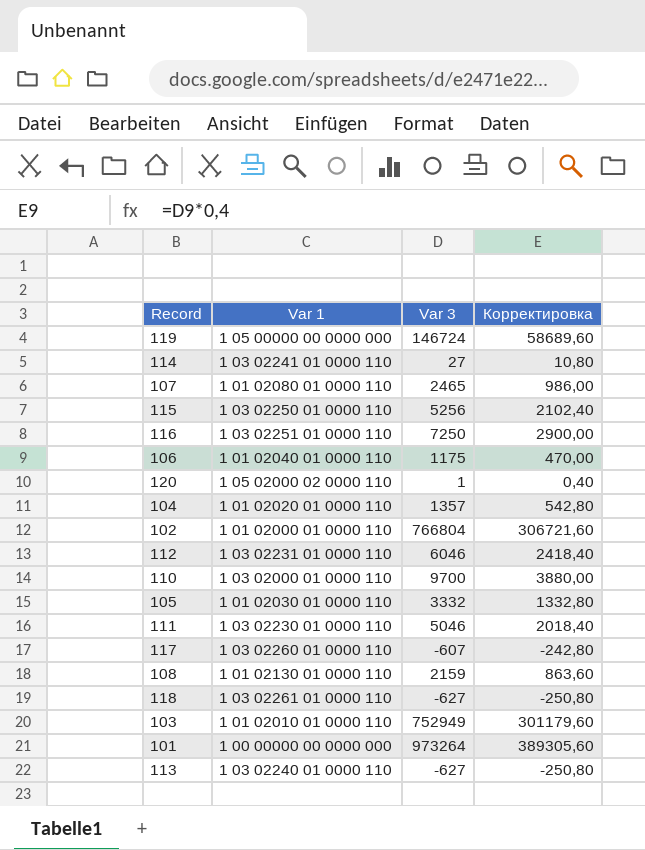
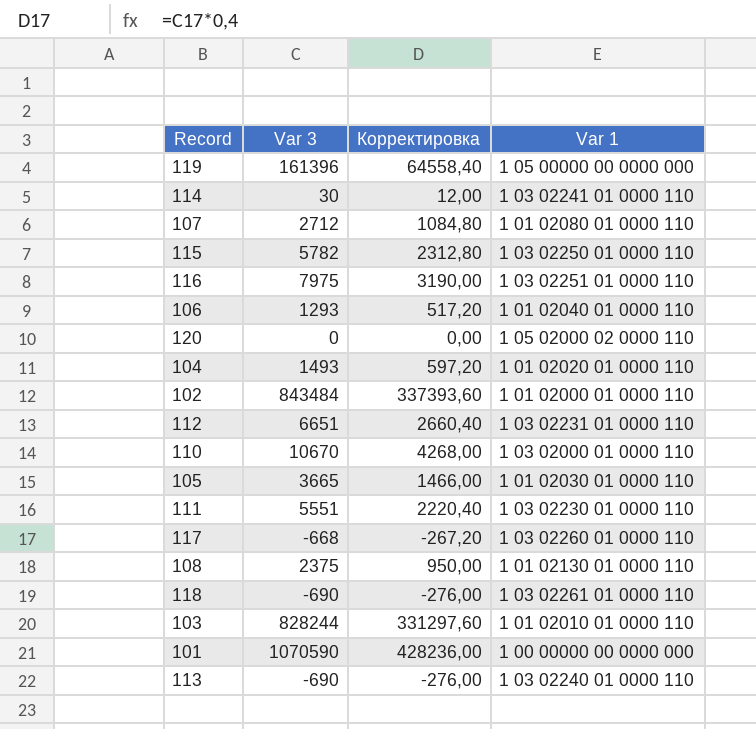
column Var 1 | position: 2 -> 4
119 | Var 3: 146724 -> 161396
119 | Корректировка: 58689,60 -> 64558,40
114 | Var 3: 27 -> 30
114 | Корректировка: 10,80 -> 12,00
107 | Var 3: 2465 -> 2712
107 | Корректировка: 986,00 -> 1084,80
115 | Var 3: 5256 -> 5782
115 | Корректировка: 2102,40 -> 2312,80
116 | Var 3: 7250 -> 7975
116 | Корректировка: 2900,00 -> 3190,00
106 | Var 3: 1175 -> 1293
106 | Корректировка: 470,00 -> 517,20
120 | Var 3: 1 -> 0
120 | Корректировка: 0,40 -> 0,00
104 | Var 3: 1357 -> 1493
104 | Корректировка: 542,80 -> 597,20
102 | Var 3: 766804 -> 843484
102 | Корректировка: 306721,60 -> 337393,60
112 | Var 3: 6046 -> 6651
112 | Корректировка: 2418,40 -> 2660,40
110 | Var 3: 9700 -> 10670
110 | Корректировка: 3880,00 -> 4268,00
105 | Var 3: 3332 -> 3665
105 | Корректировка: 1332,80 -> 1466,00
111 | Var 3: 5046 -> 5551
111 | Корректировка: 2018,40 -> 2220,40
117 | Var 3: -607 -> -668
117 | Корректировка: -242,80 -> -267,20
108 | Var 3: 2159 -> 2375
108 | Корректировка: 863,60 -> 950,00
118 | Var 3: -627 -> -690
118 | Корректировка: -250,80 -> -276,00
103 | Var 3: 752949 -> 828244
103 | Корректировка: 301179,60 -> 331297,60
101 | Var 3: 973264 -> 1070590
101 | Корректировка: 389305,60 -> 428236,00
113 | Var 3: -627 -> -690
113 | Корректировка: -250,80 -> -276,00

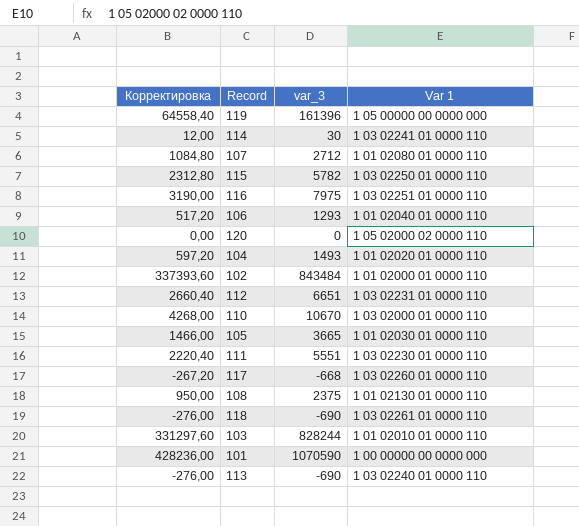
column Корректировка | position: 3 -> 1
column name: Var 3 -> var_3

